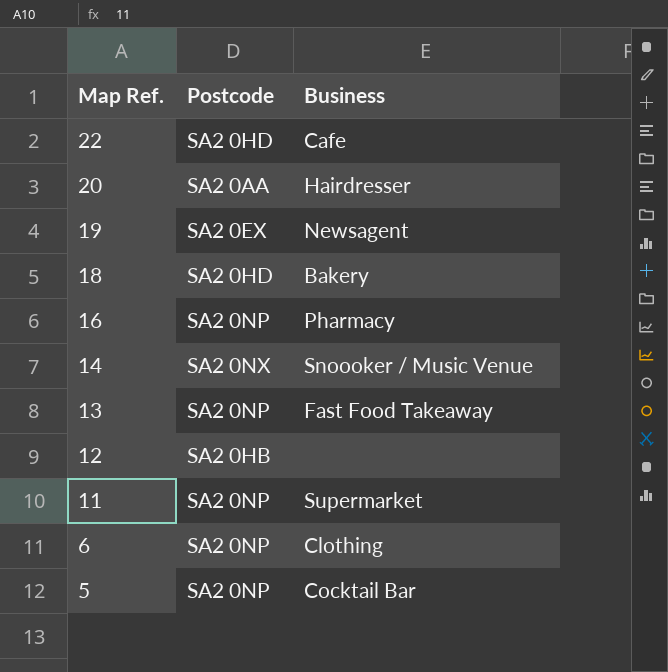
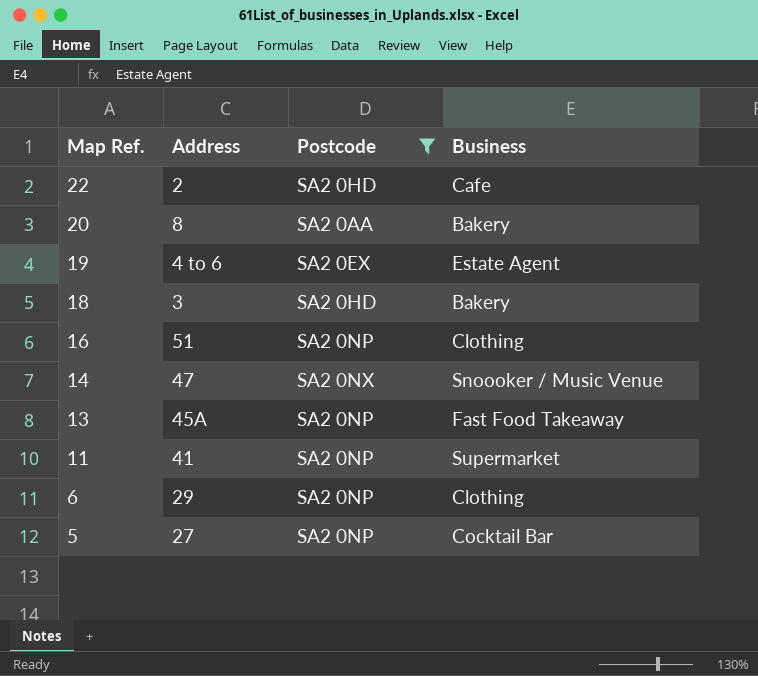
filter: none -> Postcode != SA2 0HB
column Address | position: none -> 2
20 | Business: Hairdresser -> Bakery
19 | Business: Newsagent -> Estate Agent
16 | Business: Pharmacy -> Clothing

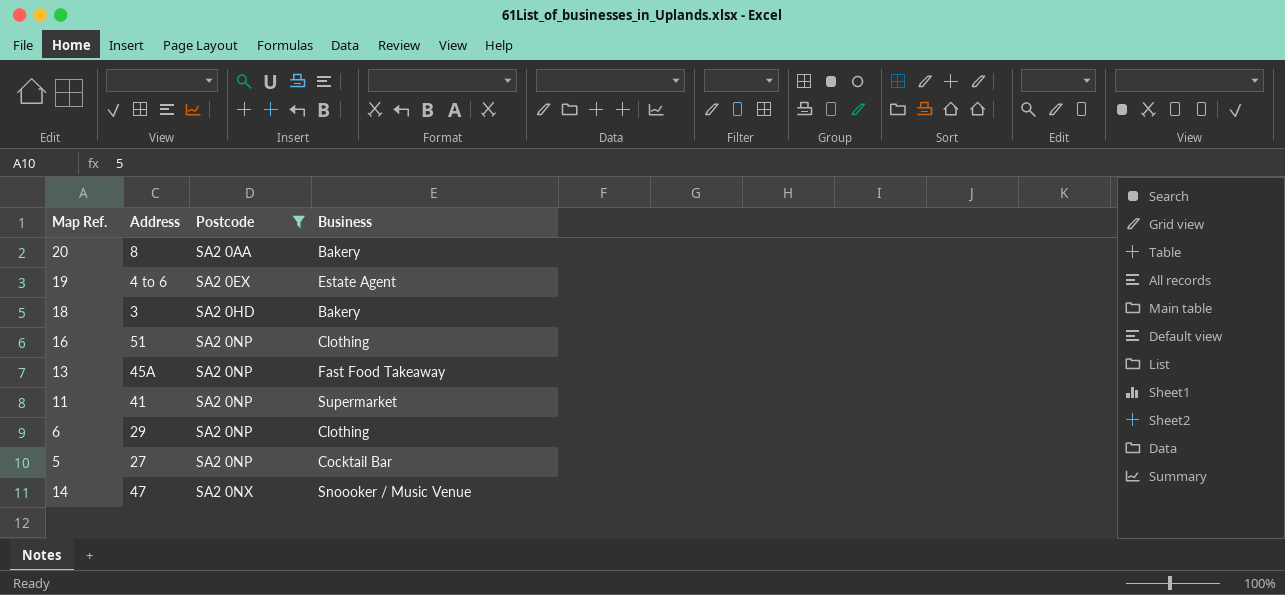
row order: Map Ref. descending -> Postcode ascending
row 22: 2 | SA2 0HD | Cafe -> none

